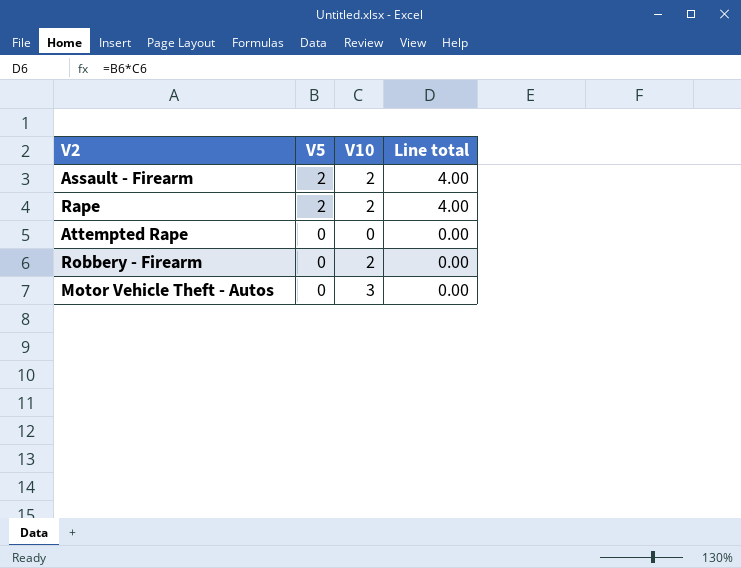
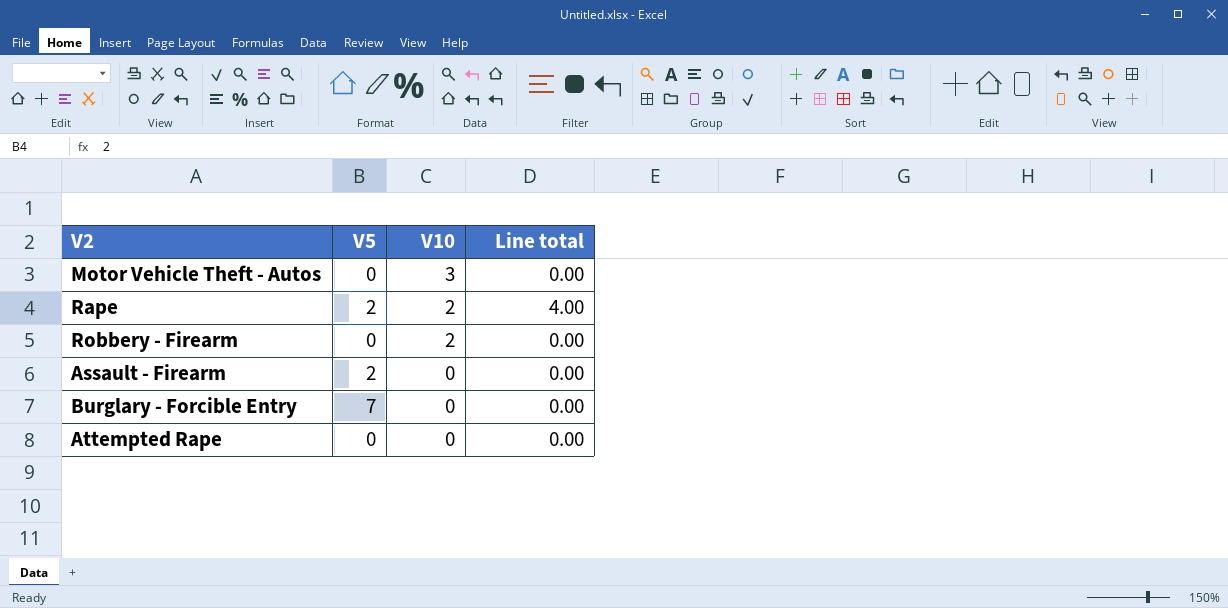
row order: V5 descending -> V10 descending
Assault - Firearm | V10: 2 -> 0
Assault - Firearm | Line total: 4.00 -> 0.00
row Burglary - Forcible Entry: none -> 7 | 0 | 0.00

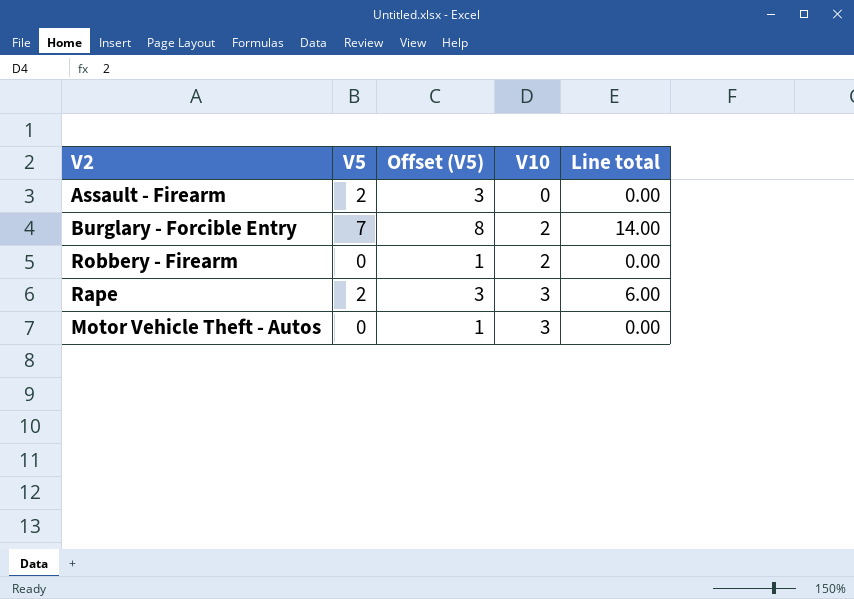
row order: V10 descending -> V10 ascending
column Offset (V5) | formula: none -> [V5] + 1
row Attempted Rape: 0 | 0 | 0.00 -> none
Burglary - Forcible Entry | V10: 0 -> 2
Burglary - Forcible Entry | Line total: 0.00 -> 14.00
Rape | V10: 2 -> 3
Rape | Line total: 4.00 -> 6.00

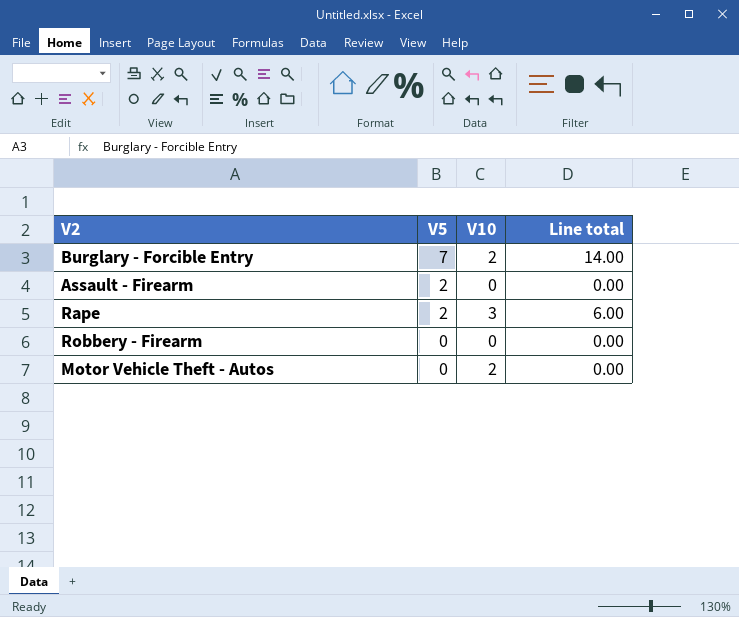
row order: V10 ascending -> V5 descending
column Offset (V5) | formula: [V5] + 1 -> none
Robbery - Firearm | V10: 2 -> 0
Motor Vehicle Theft - Autos | V10: 3 -> 2

